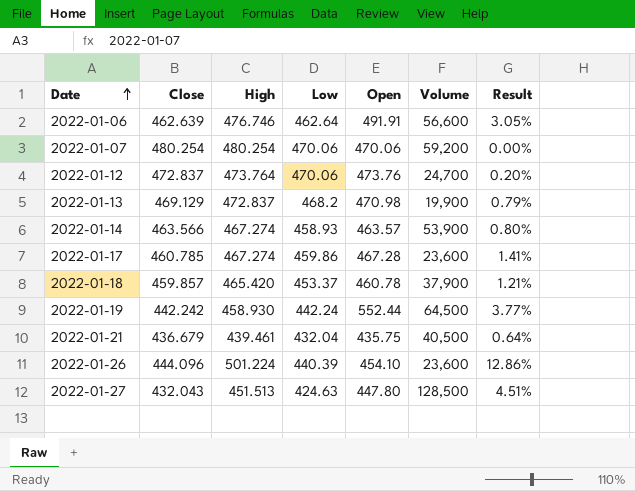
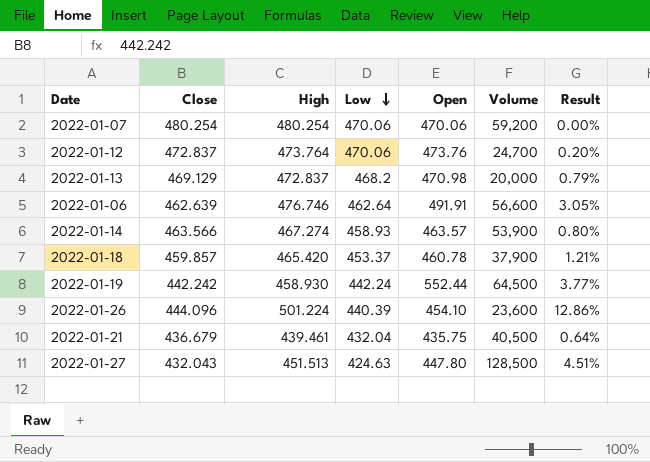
row order: Date ascending -> Low descending
row 2022-01-17: 460.785 | 467.274 | 459.86 | 467.28 | 23,600 | 1.41% -> none
2022-01-13 | Volume: 19,900 -> 20,000

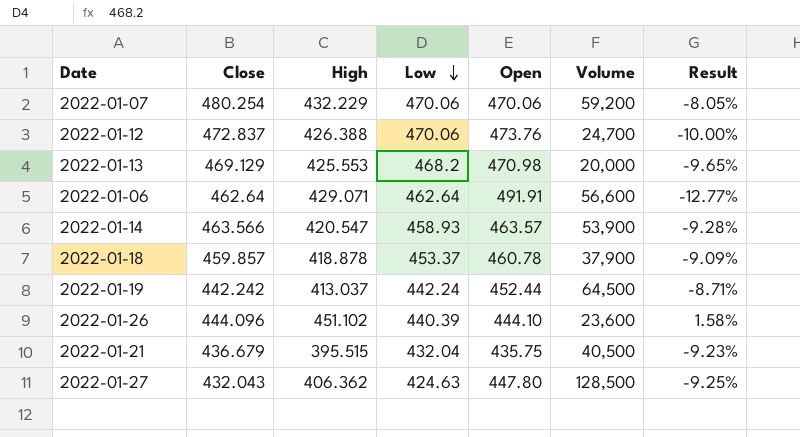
column Result | formula: ([High] - [Close]) / [Close] -> ([High] - [Open]) / [Open]
2022-01-07 | High: 480.254 -> 432.229
2022-01-12 | High: 473.764 -> 426.388
2022-01-13 | High: 472.837 -> 425.553
2022-01-06 | Close: 462.639 -> 462.64
2022-01-06 | High: 476.746 -> 429.071
2022-01-14 | High: 467.274 -> 420.547
2022-01-18 | High: 465.420 -> 418.878
2022-01-19 | High: 458.930 -> 413.037
2022-01-19 | Open: 552.44 -> 452.44
2022-01-26 | High: 501.224 -> 451.102
2022-01-26 | Open: 454.10 -> 444.10
2022-01-21 | High: 439.461 -> 395.515
2022-01-27 | High: 451.513 -> 406.362

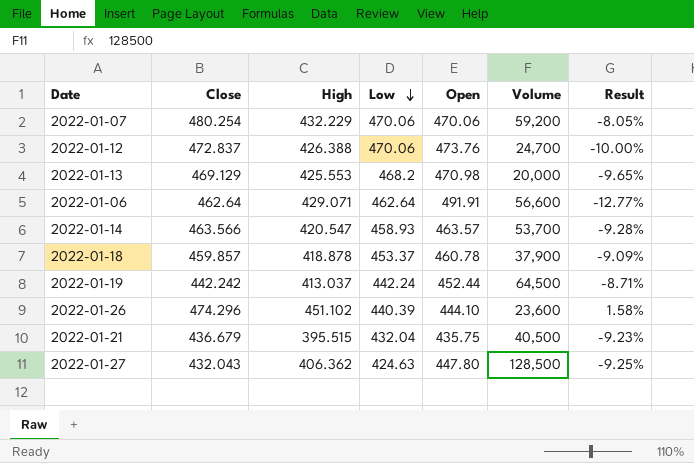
2022-01-14 | Volume: 53,900 -> 53,700
2022-01-26 | Close: 444.096 -> 474.296

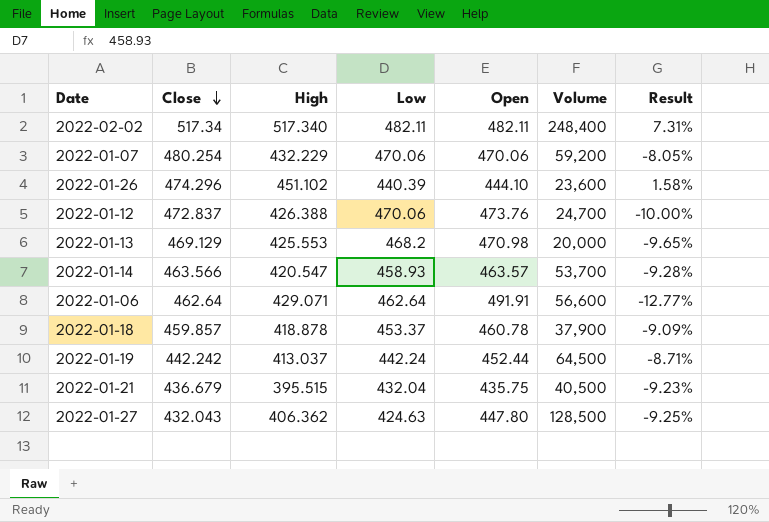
row order: Low descending -> Close descending
row 2022-02-02: none -> 517.34 | 517.340 | 482.11 | 482.11 | 248,400 | 7.31%

